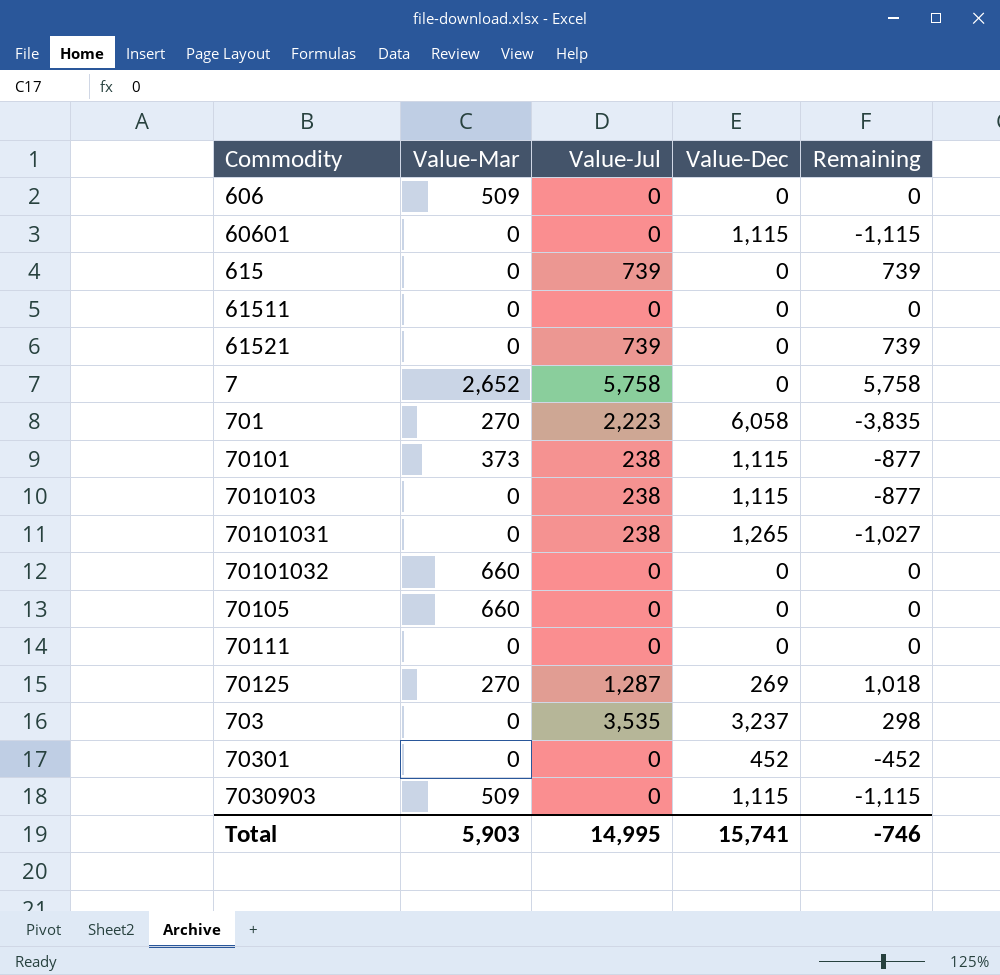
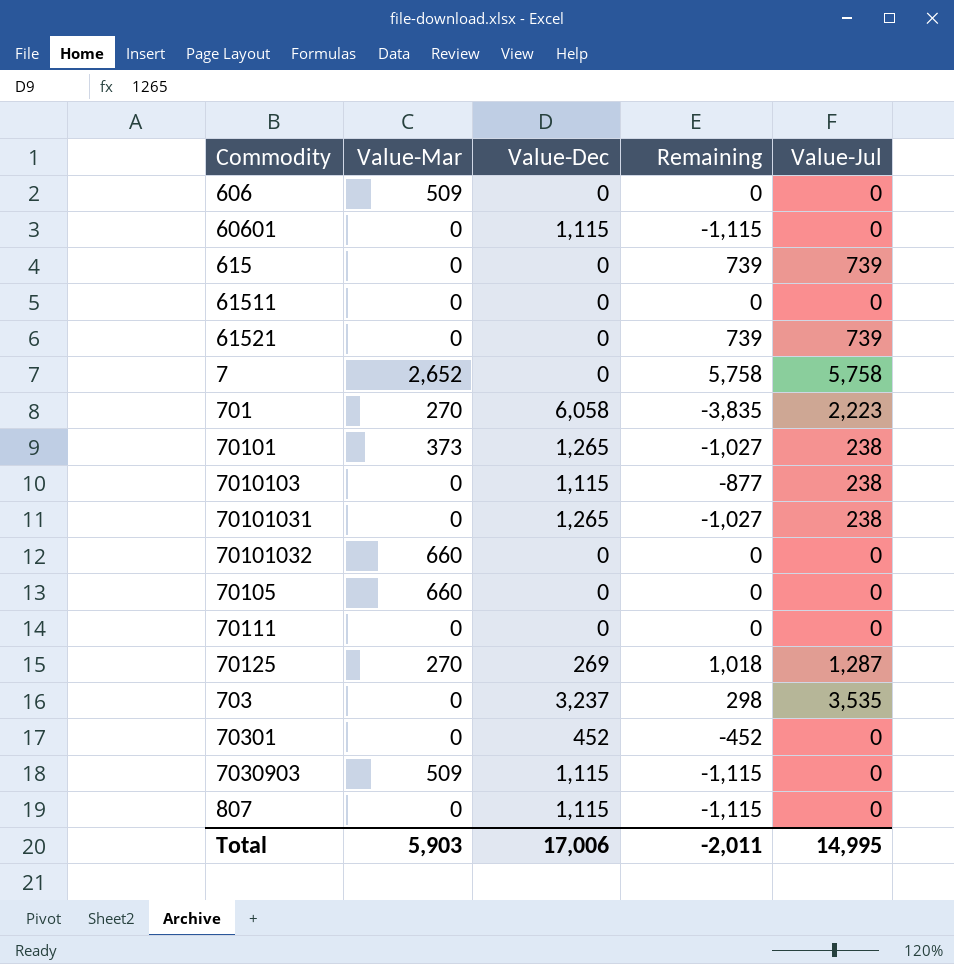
column Value-Jul | position: 3 -> 5
70101 | Value-Dec: 1,115 -> 1,265
70101 | Remaining: -877 -> -1,027
row 807: none -> 0 | 1,115 | -1,115 | 0
Total | Value-Dec: 15,741 -> 17,006
Total | Remaining: -746 -> -2,011

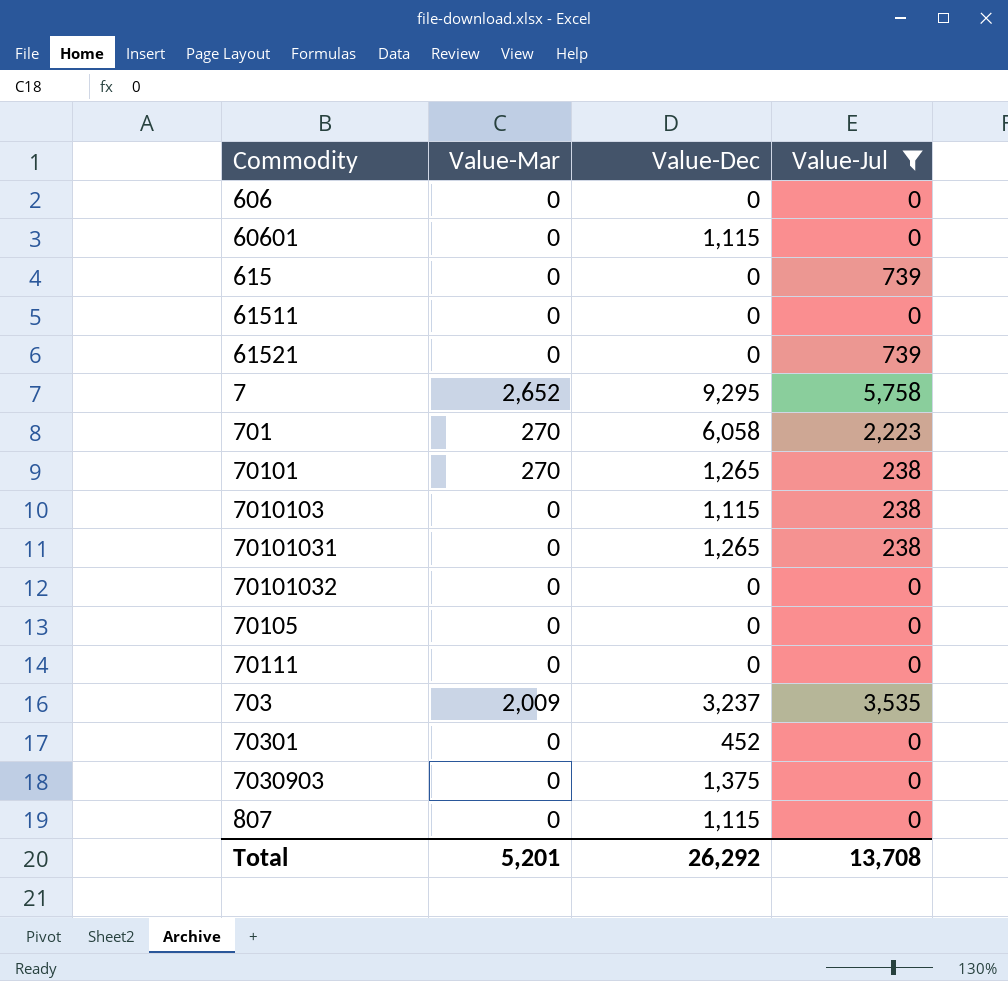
filter: none -> Value-Jul != 1,287
column Remaining | formula: [Value-Jul] - [Value-Dec] -> none
606 | Value-Mar: 509 -> 0
7 | Value-Dec: 0 -> 9,295
70101 | Value-Mar: 373 -> 270
70101032 | Value-Mar: 660 -> 0
70105 | Value-Mar: 660 -> 0
703 | Value-Mar: 0 -> 2,009
7030903 | Value-Mar: 509 -> 0
7030903 | Value-Dec: 1,115 -> 1,375
Total | Value-Mar: 5,903 -> 5,201
Total | Value-Dec: 17,006 -> 26,292
Total | Value-Jul: 14,995 -> 13,708

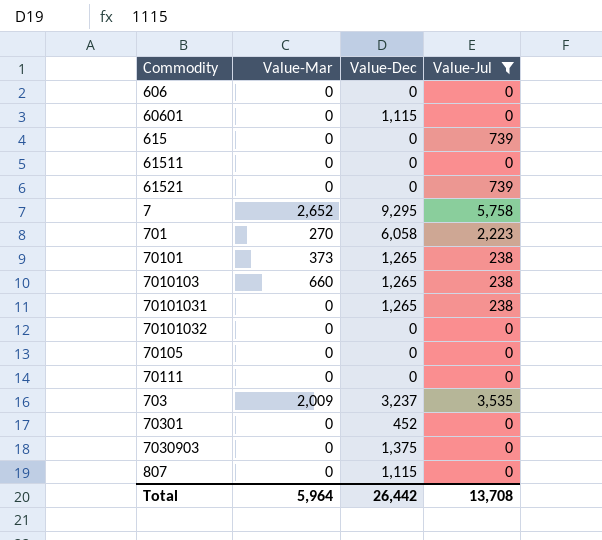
70101 | Value-Mar: 270 -> 373
7010103 | Value-Mar: 0 -> 660
7010103 | Value-Dec: 1,115 -> 1,265
Total | Value-Mar: 5,201 -> 5,964
Total | Value-Dec: 26,292 -> 26,442

